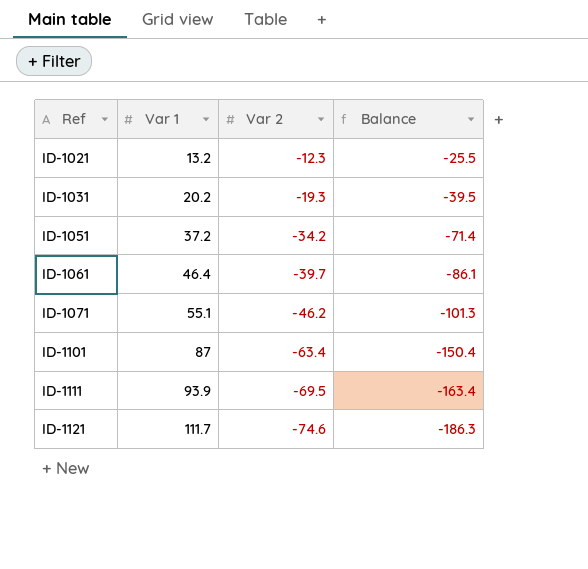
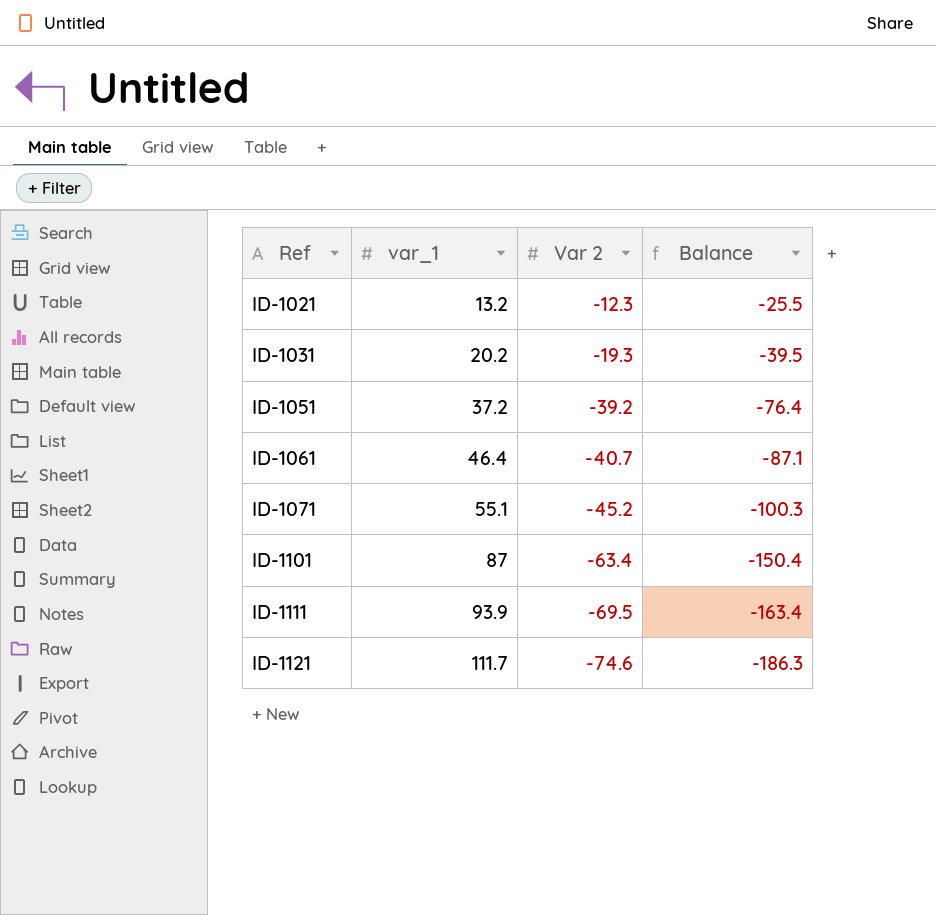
column name: Var 1 -> var_1
ID-1051 | Var 2: -34.2 -> -39.2
ID-1051 | Balance: -71.4 -> -76.4
ID-1061 | Var 2: -39.7 -> -40.7
ID-1061 | Balance: -86.1 -> -87.1
ID-1071 | Var 2: -46.2 -> -45.2
ID-1071 | Balance: -101.3 -> -100.3

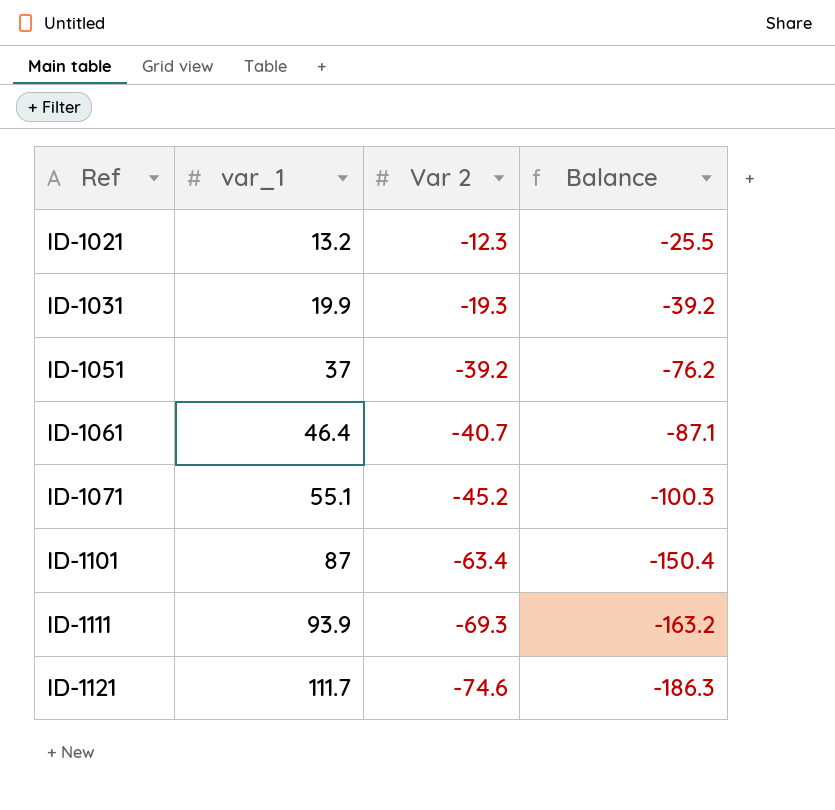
ID-1031 | var_1: 20.2 -> 19.9
ID-1031 | Balance: -39.5 -> -39.2
ID-1051 | var_1: 37.2 -> 37
ID-1051 | Balance: -76.4 -> -76.2
ID-1111 | Var 2: -69.5 -> -69.3
ID-1111 | Balance: -163.4 -> -163.2

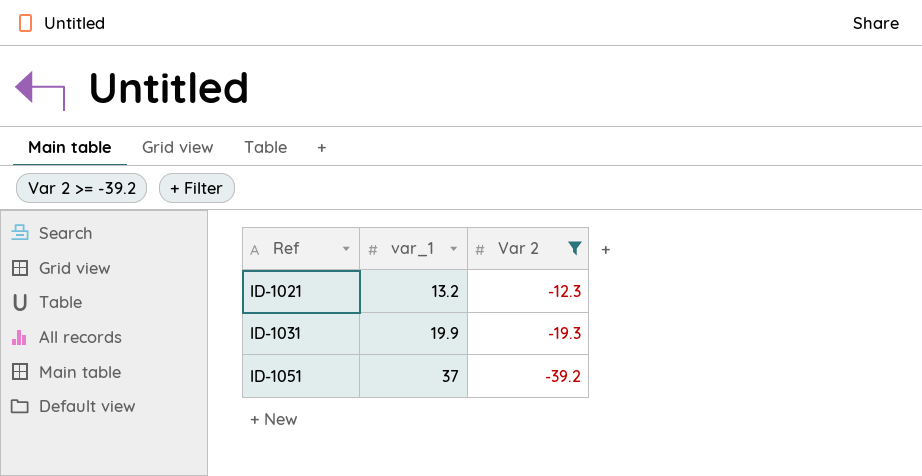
filter: none -> Var 2 >= -39.2
column Balance | formula: [Var 2] - [var_1] -> none

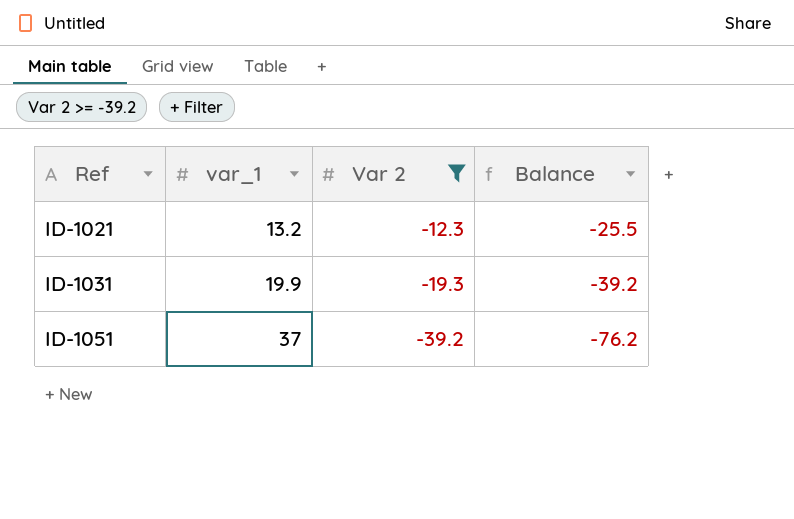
column Balance | formula: none -> [Var 2] - [var_1]

